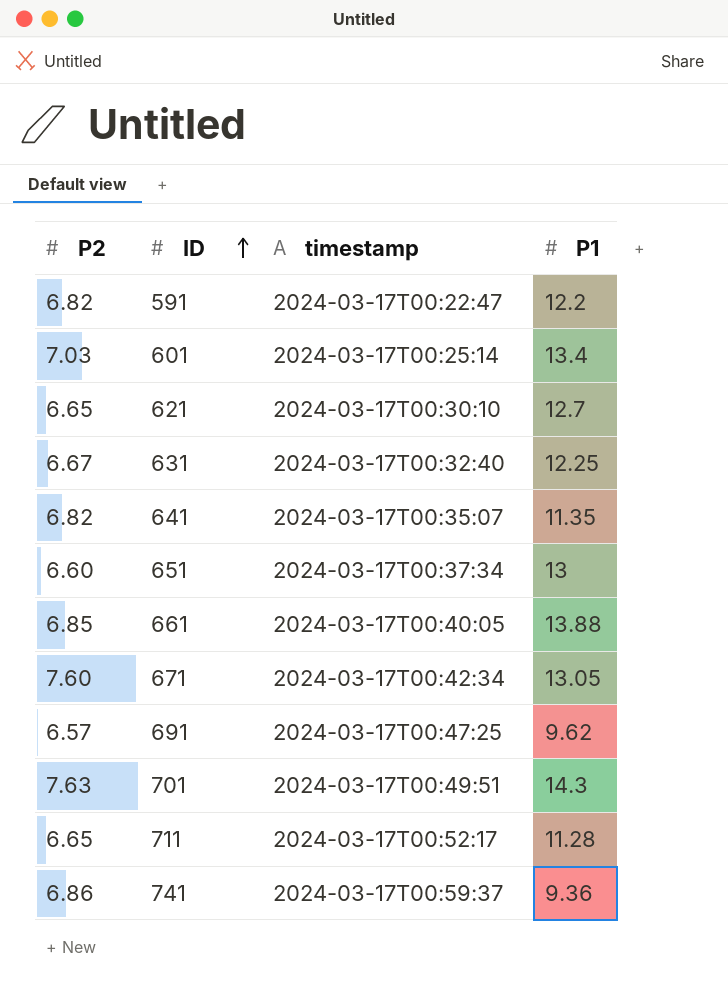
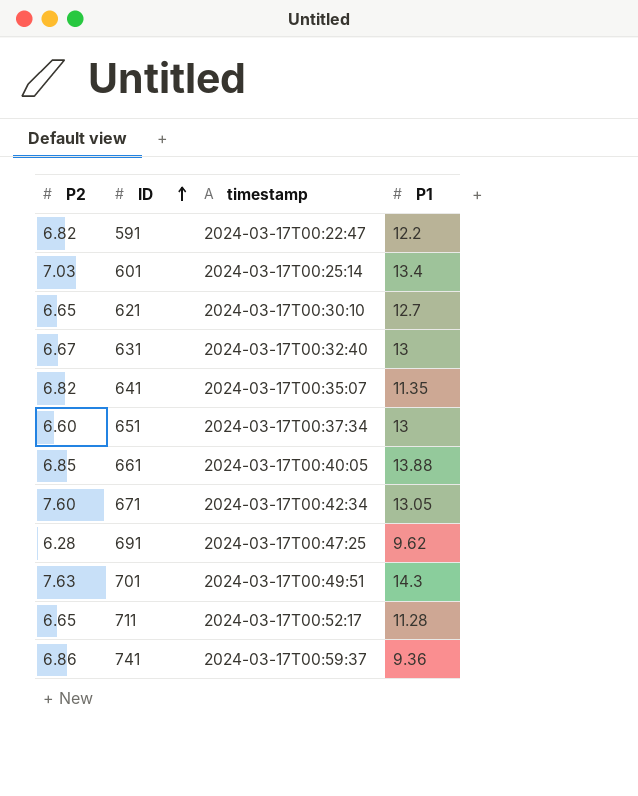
631 | P1: 12.25 -> 13
691 | P2: 6.57 -> 6.28

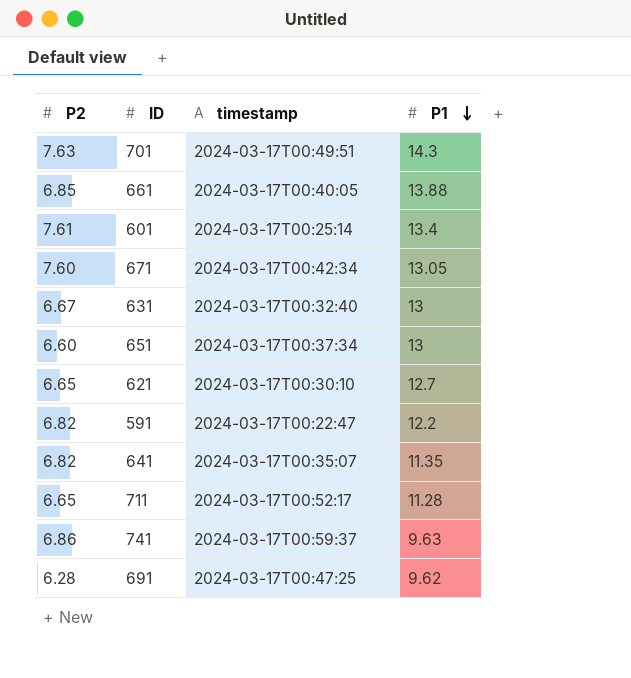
row order: ID ascending -> P1 descending
601 | P2: 7.03 -> 7.61
741 | P1: 9.36 -> 9.63

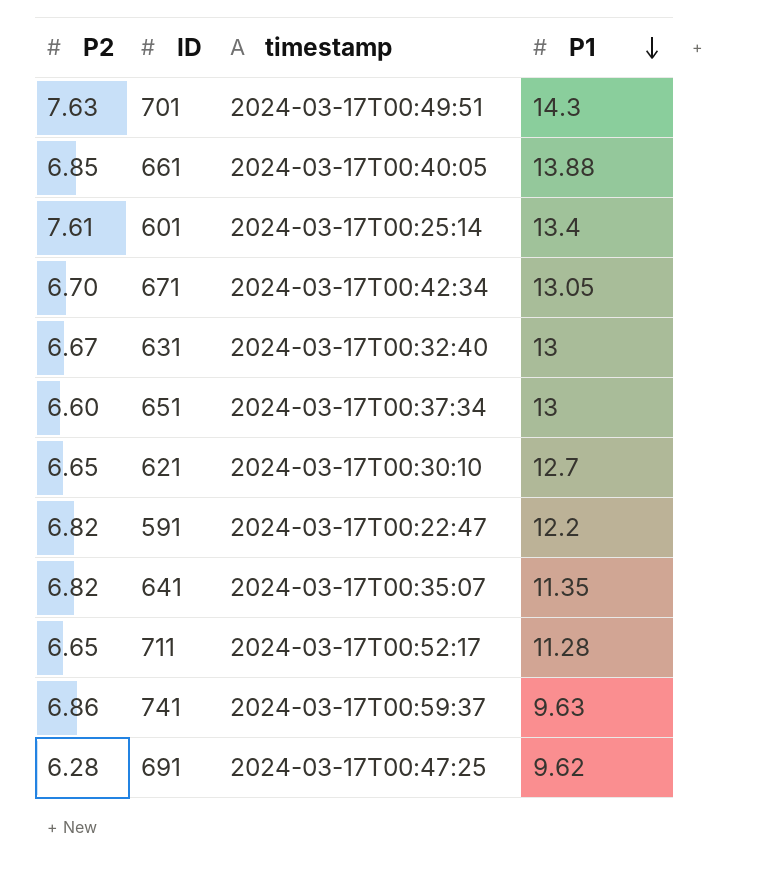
671 | P2: 7.60 -> 6.70

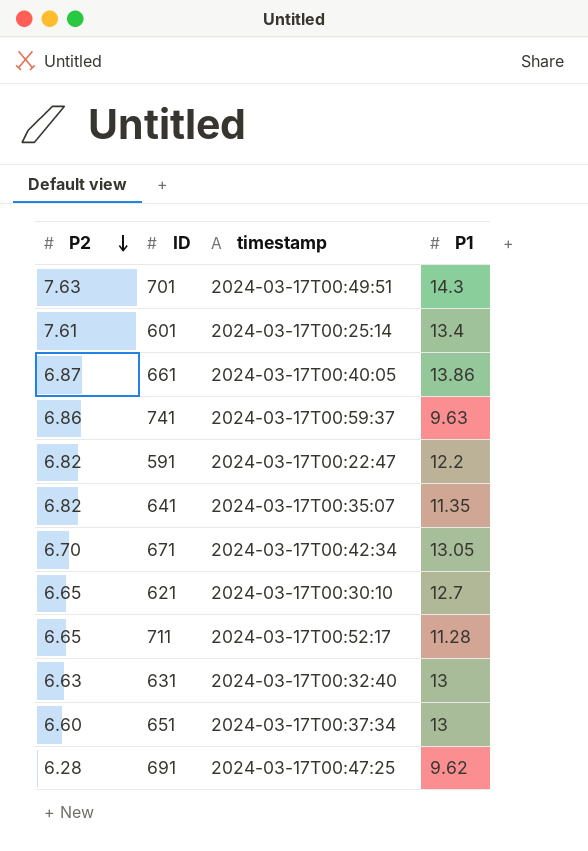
row order: P1 descending -> P2 descending
661 | P2: 6.85 -> 6.87
661 | P1: 13.88 -> 13.86
631 | P2: 6.67 -> 6.63

